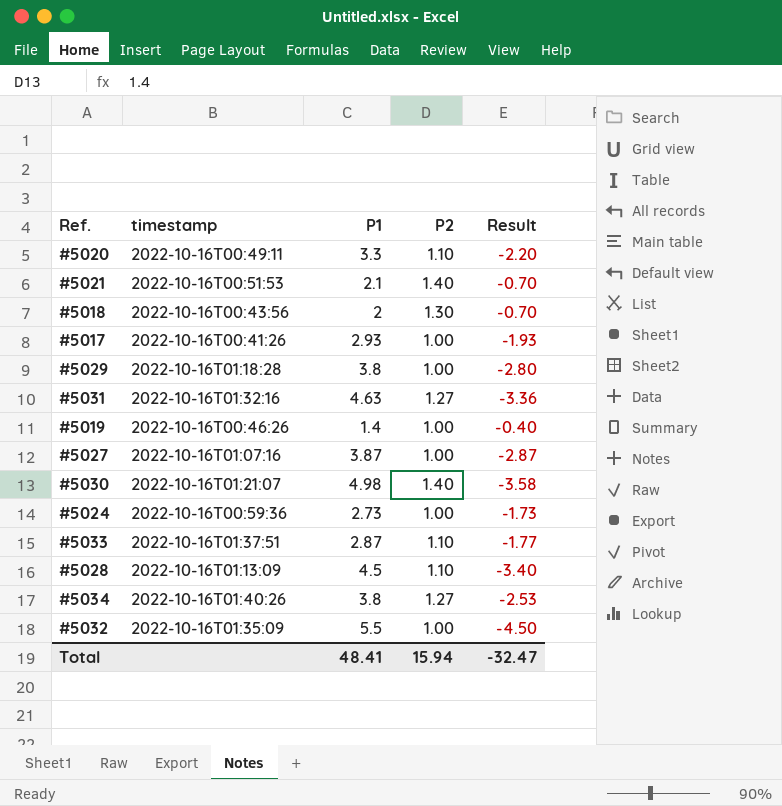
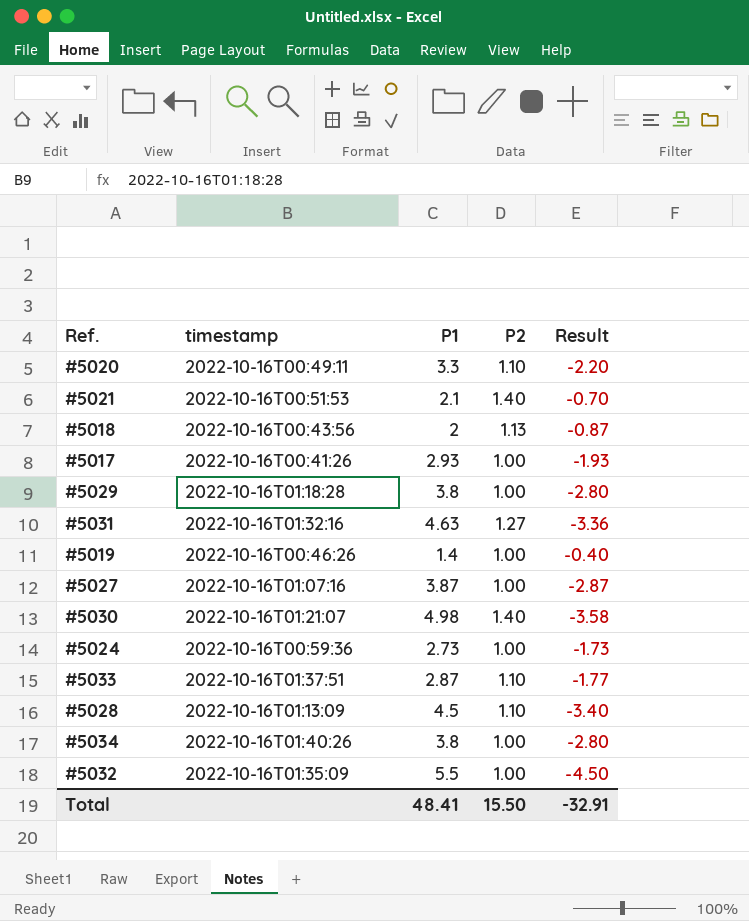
#5018 | P2: 1.30 -> 1.13
#5018 | Result: -0.70 -> -0.87
#5034 | P2: 1.27 -> 1.00
#5034 | Result: -2.53 -> -2.80
Total | P2: 15.94 -> 15.50
Total | Result: -32.47 -> -32.91

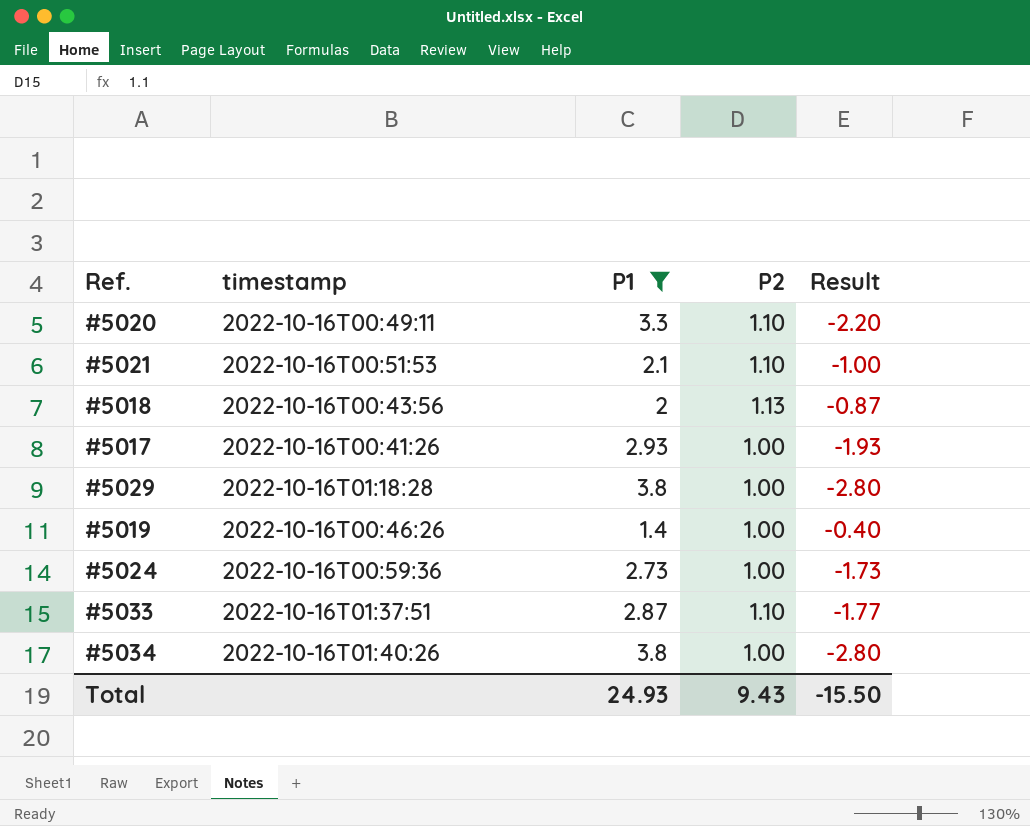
filter: none -> P1 <= 3.8
#5021 | P2: 1.40 -> 1.10
#5021 | Result: -0.70 -> -1.00
Total | P1: 48.41 -> 24.93
Total | P2: 15.50 -> 9.43
Total | Result: -32.91 -> -15.50

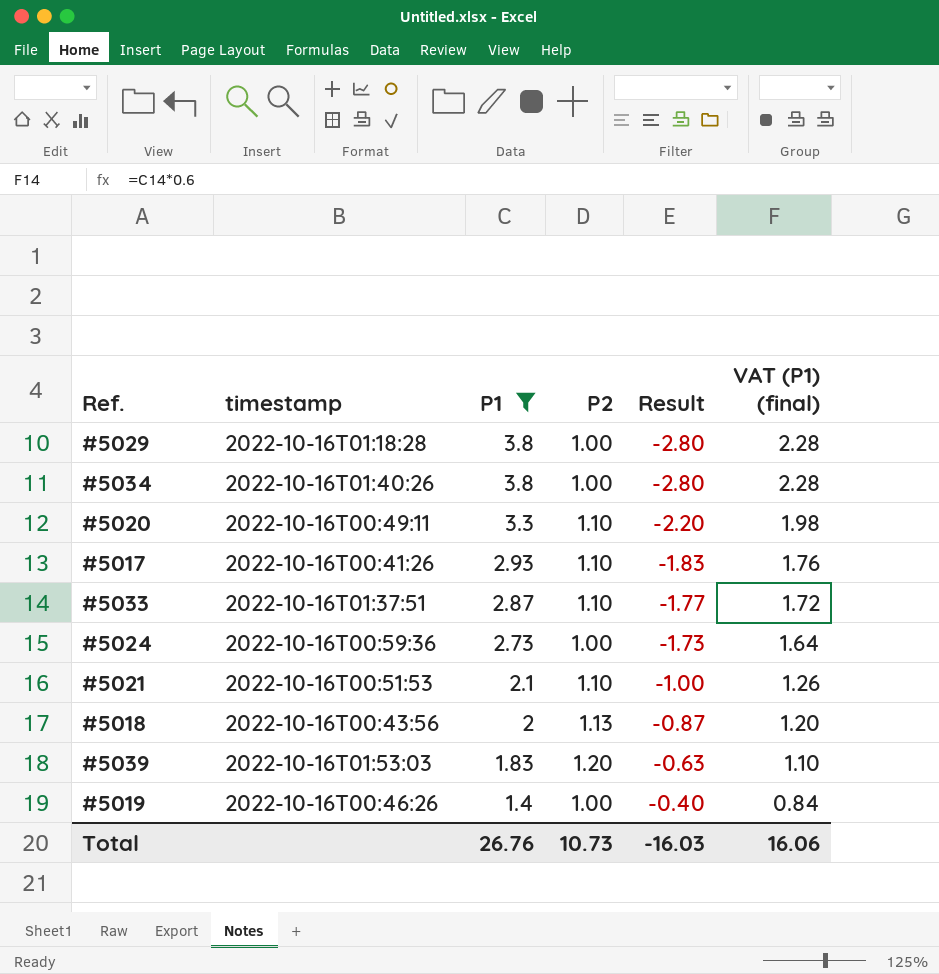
row order: none -> P1 descending
column VAT (P1) (final) | formula: none -> [P1] * 0.6
#5017 | P2: 1.00 -> 1.10
#5017 | Result: -1.93 -> -1.83
row #5039: none -> 2022-10-16T01:53:03 | 1.83 | 1.20 | -0.63 | 1.10
Total | P1: 24.93 -> 26.76
Total | P2: 9.43 -> 10.73
Total | Result: -15.50 -> -16.03

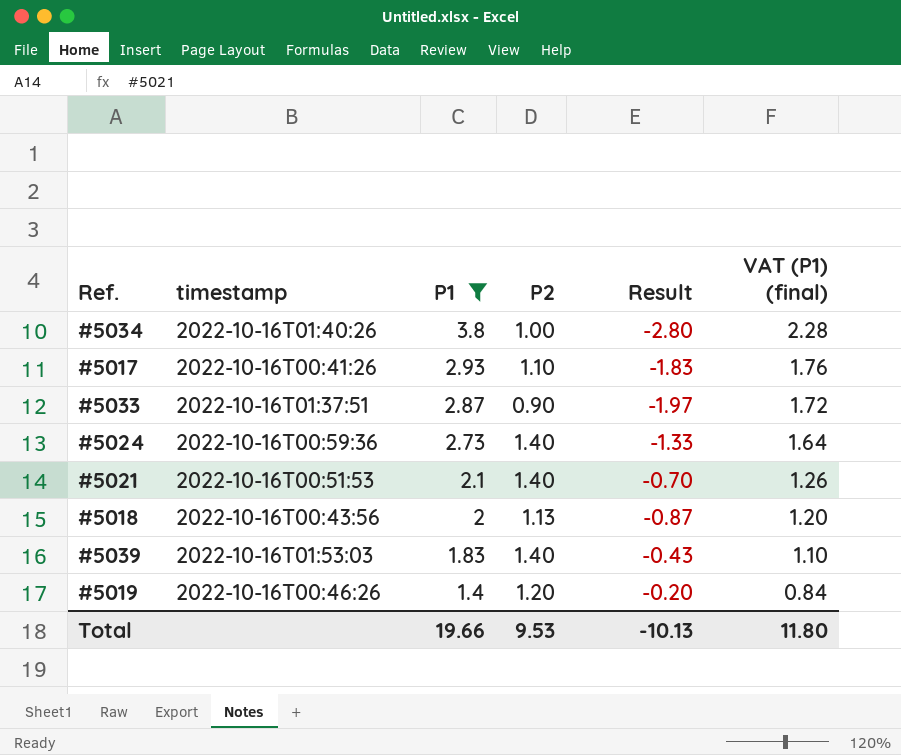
row #5029: 2022-10-16T01:18:28 | 3.8 | 1.00 | -2.80 | 2.28 -> none
row #5020: 2022-10-16T00:49:11 | 3.3 | 1.10 | -2.20 | 1.98 -> none
#5033 | P2: 1.10 -> 0.90
#5033 | Result: -1.77 -> -1.97
#5024 | P2: 1.00 -> 1.40
#5024 | Result: -1.73 -> -1.33
#5021 | P2: 1.10 -> 1.40
#5021 | Result: -1.00 -> -0.70
#5039 | P2: 1.20 -> 1.40
#5039 | Result: -0.63 -> -0.43
#5019 | P2: 1.00 -> 1.20
#5019 | Result: -0.40 -> -0.20
Total | P1: 26.76 -> 19.66
Total | P2: 10.73 -> 9.53
Total | Result: -16.03 -> -10.13
Total | VAT (P1) (final): 16.06 -> 11.80

